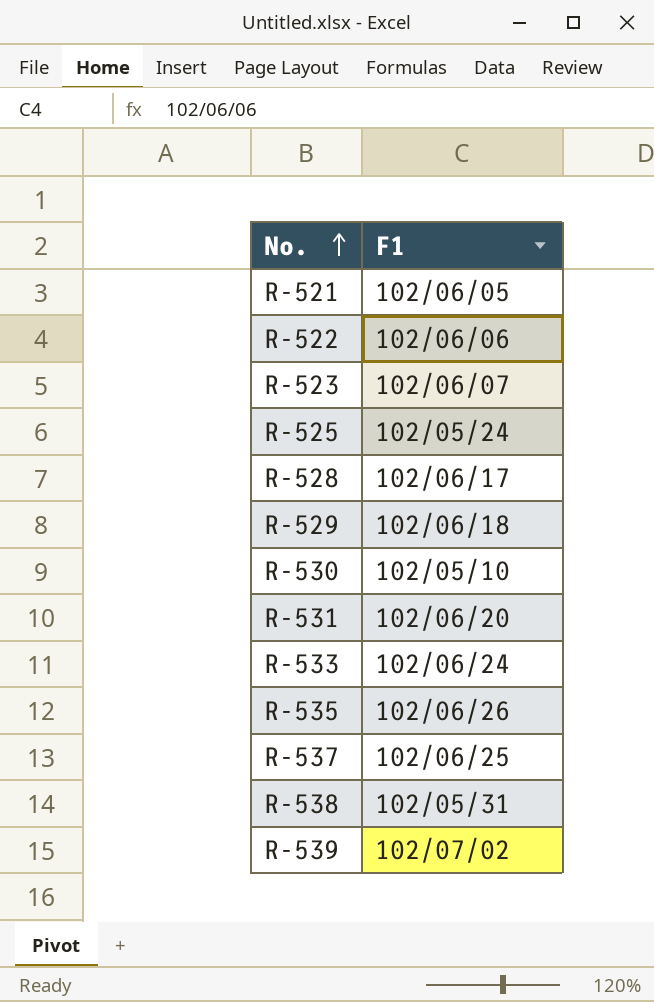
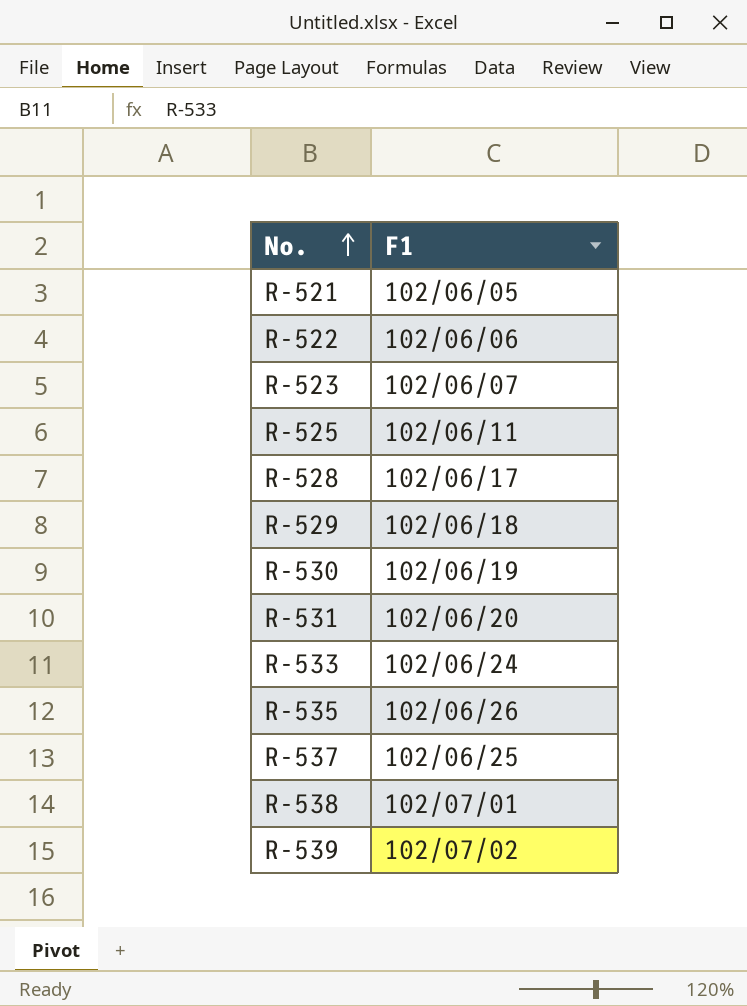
R-525 | F1: 102/05/24 -> 102/06/11
R-530 | F1: 102/05/10 -> 102/06/19
R-538 | F1: 102/05/31 -> 102/07/01

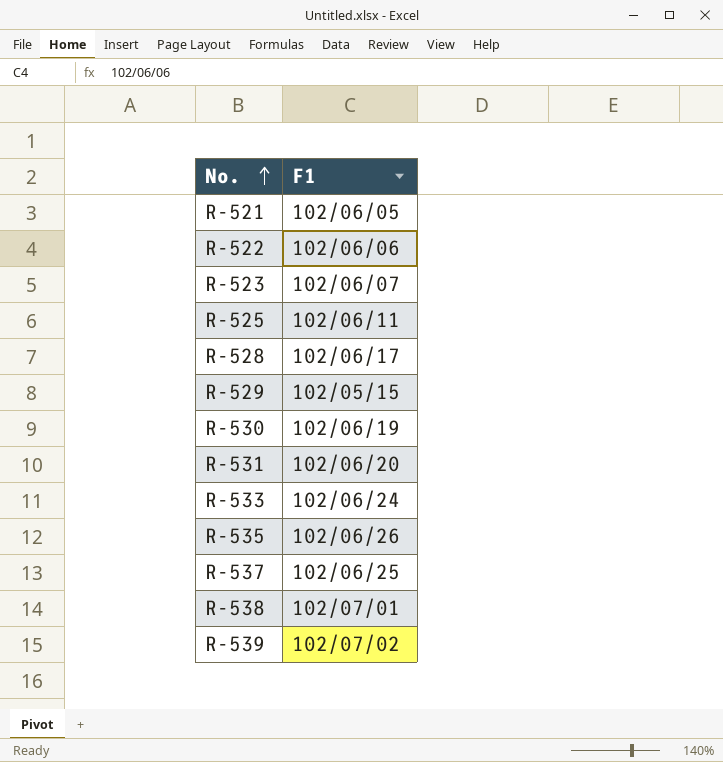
R-529 | F1: 102/06/18 -> 102/05/15

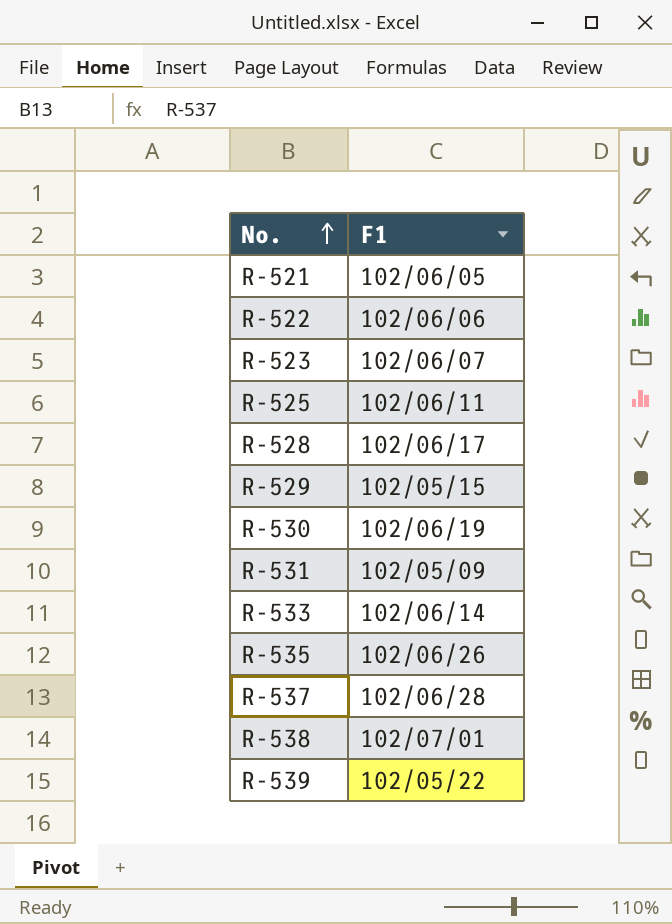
R-531 | F1: 102/06/20 -> 102/05/09
R-533 | F1: 102/06/24 -> 102/06/14
R-537 | F1: 102/06/25 -> 102/06/28
R-539 | F1: 102/07/02 -> 102/05/22

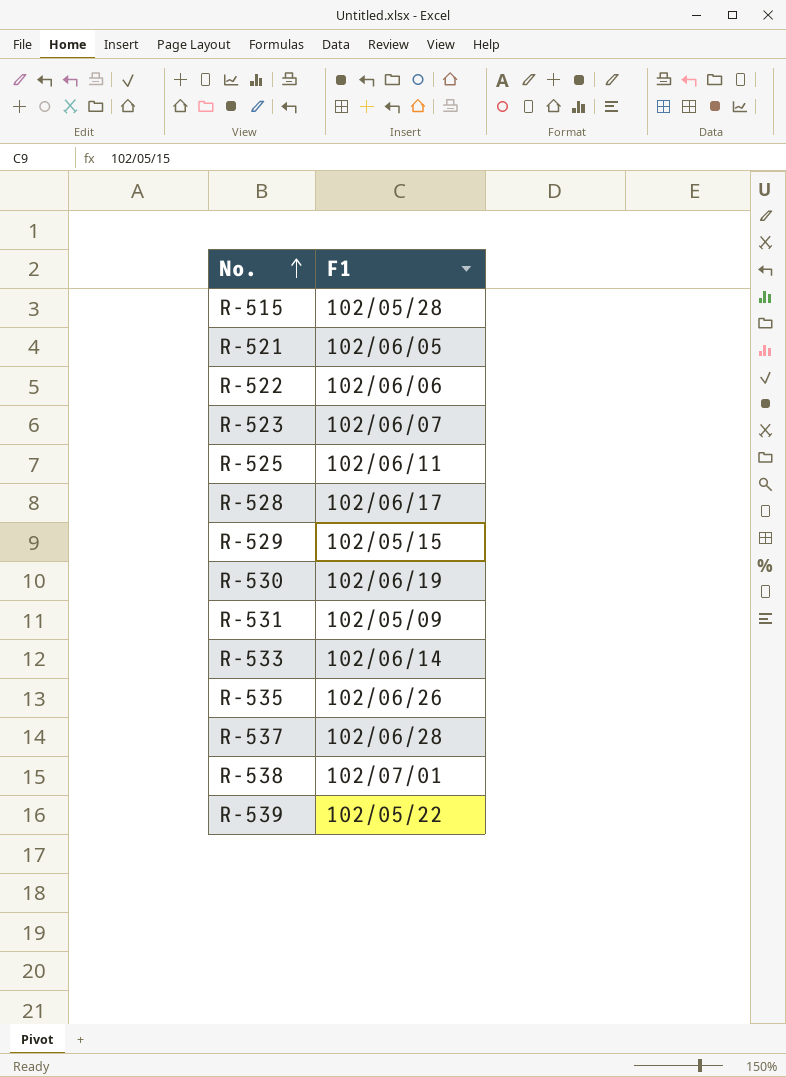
row R-515: none -> 102/05/28

